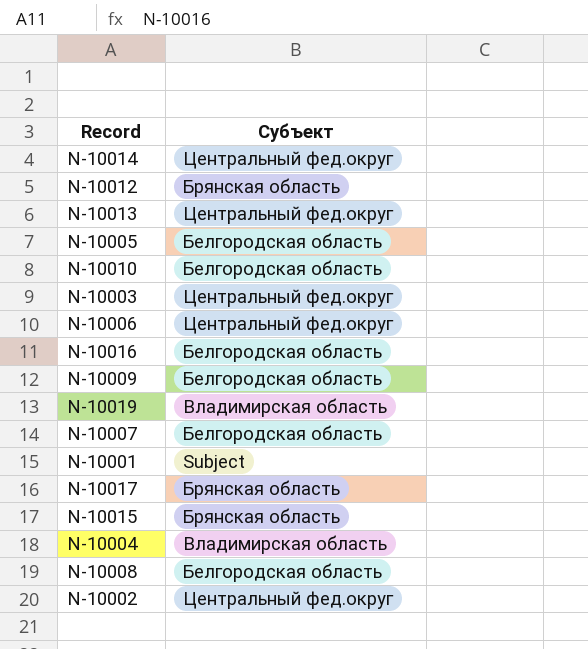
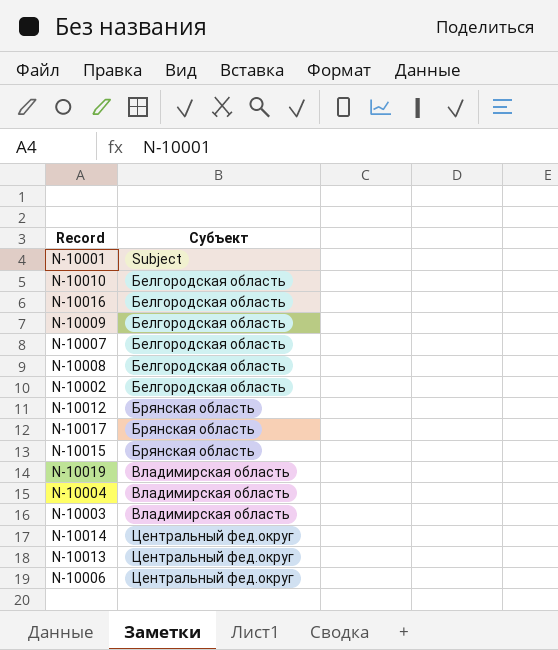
row order: none -> Субъект ascending
row N-10005: Белгородская область -> none
N-10002 | Субъект: Центральный фед.округ -> Белгородская область
N-10003 | Субъект: Центральный фед.округ -> Владимирская область

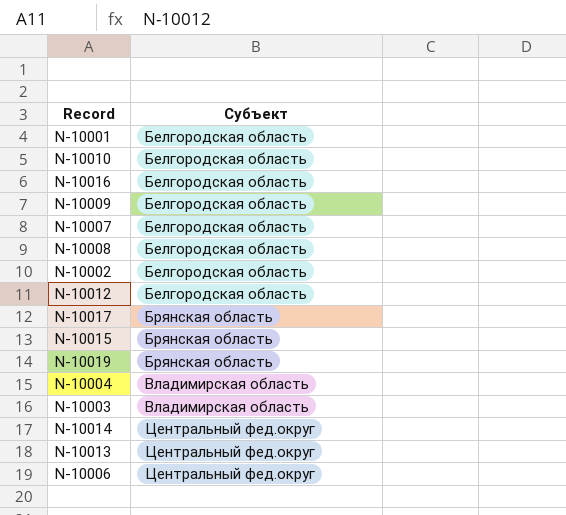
N-10001 | Субъект: Subject -> Белгородская область
N-10012 | Субъект: Брянская область -> Белгородская область
N-10019 | Субъект: Владимирская область -> Брянская область

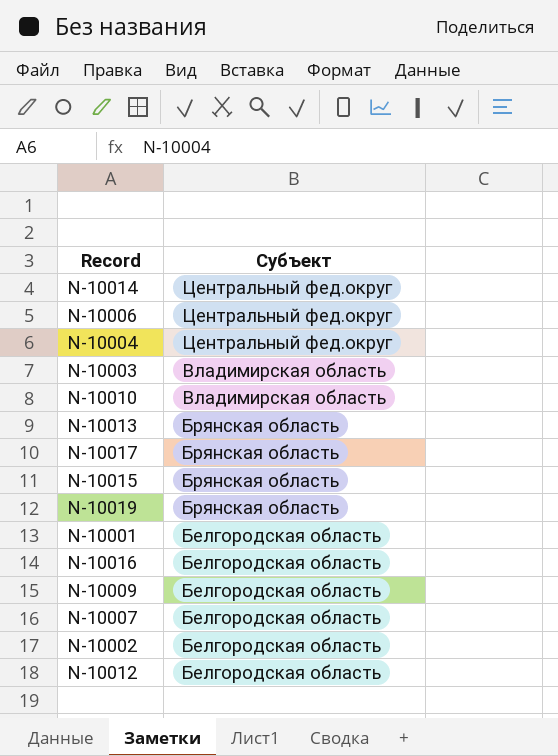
row order: Субъект ascending -> Субъект descending
row N-10008: Белгородская область -> none
N-10004 | Субъект: Владимирская область -> Центральный фед.округ
N-10010 | Субъект: Белгородская область -> Владимирская область
N-10013 | Субъект: Центральный фед.округ -> Брянская область

